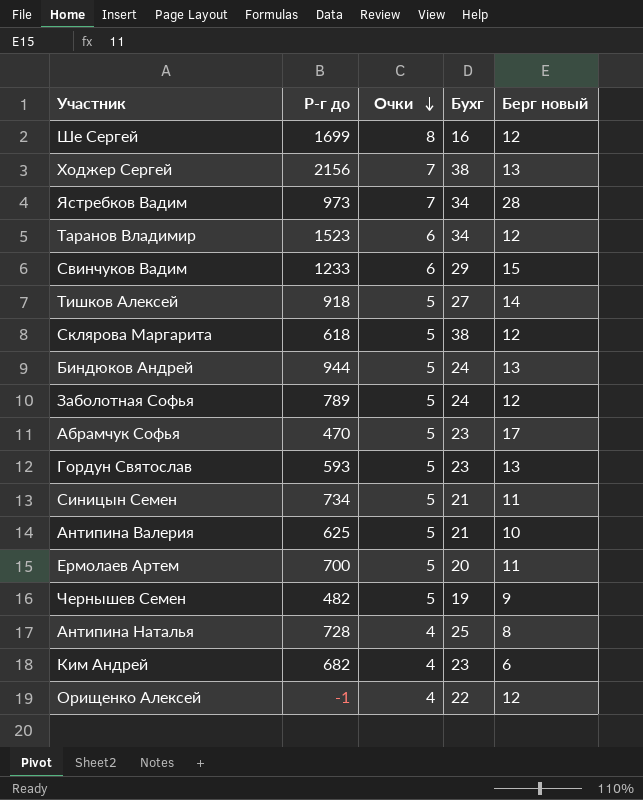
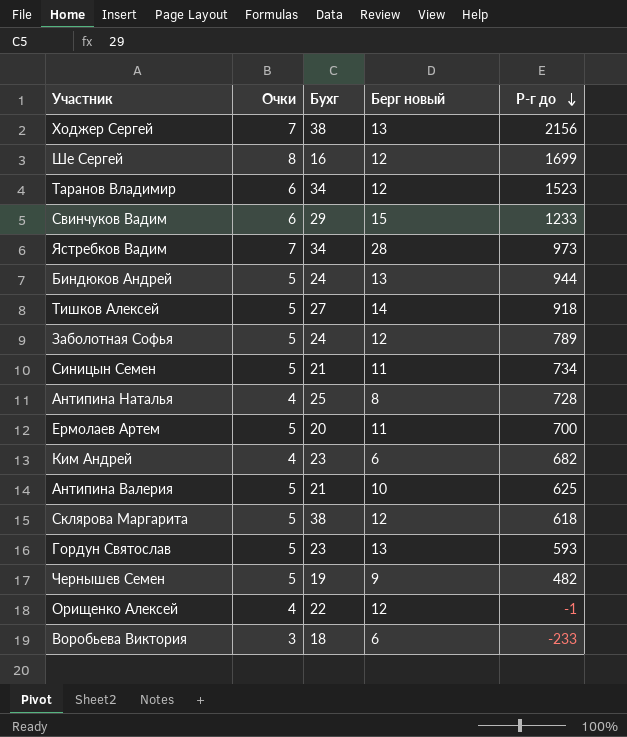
row order: Очки descending -> Р-г до descending
column Р-г до | position: 2 -> 5
row Абрамчук Софья: 470 | 5 | 23 | 17 -> none
row Воробьева Виктория: none -> 3 | 18 | 6 | -233

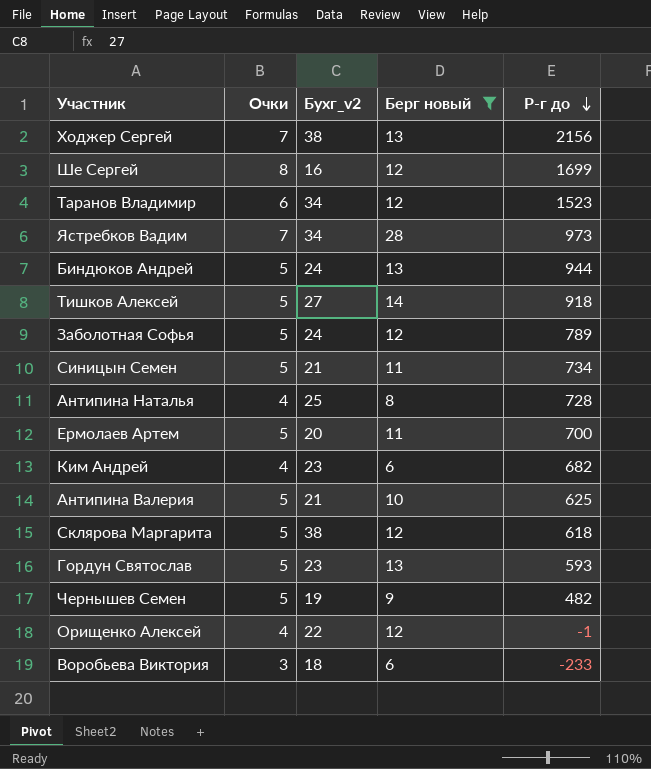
filter: none -> Берг новый != 15
column name: Бухг -> Бухг_v2

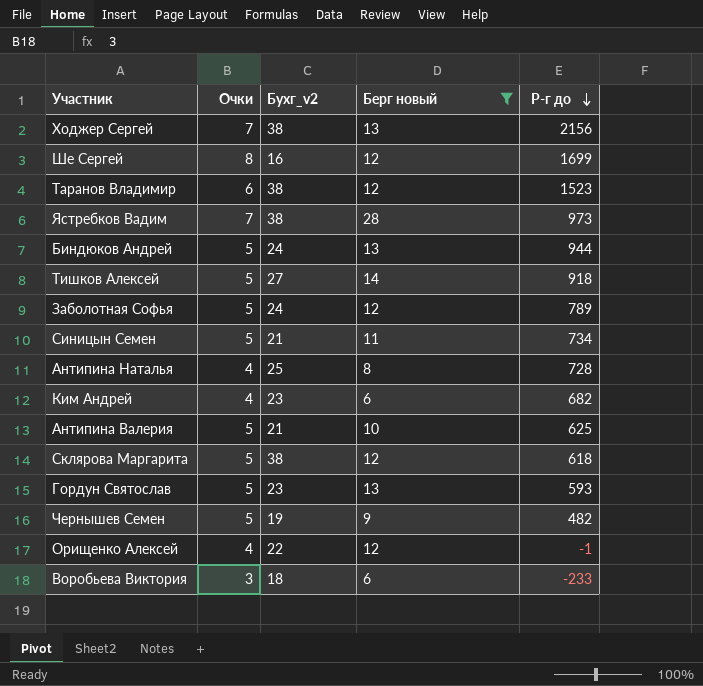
row Ермолаев Артем: 5 | 20 | 11 | 700 -> none
Таранов Владимир | Бухг_v2: 34 -> 38
Ястребков Вадим | Бухг_v2: 34 -> 38

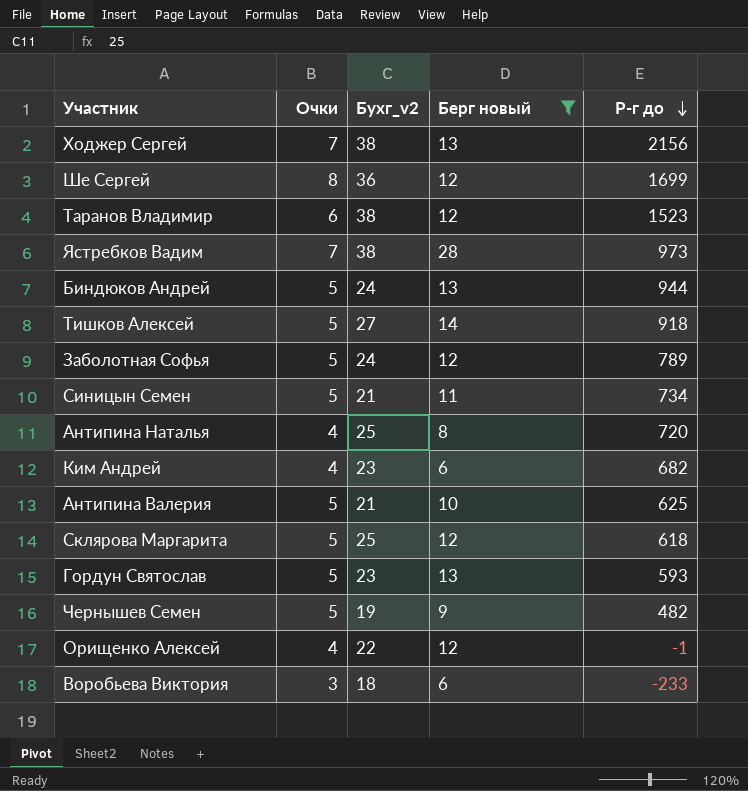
Ше Сергей | Бухг_v2: 16 -> 36
Антипина Наталья | Р-г до: 728 -> 720
Склярова Маргарита | Бухг_v2: 38 -> 25

